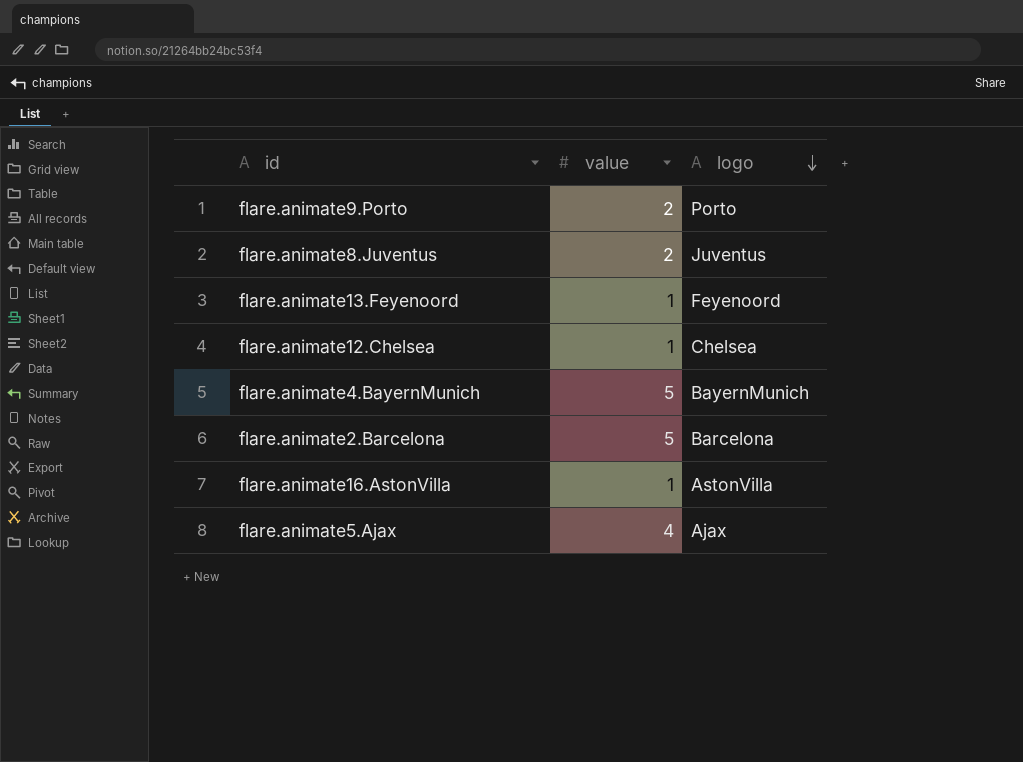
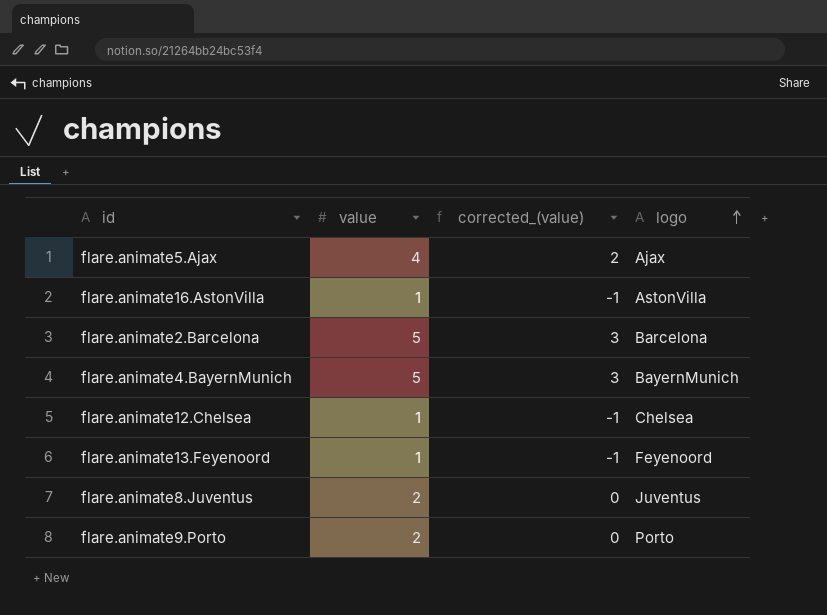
row order: logo descending -> logo ascending
column corrected_(value) | formula: none -> [value] - 2

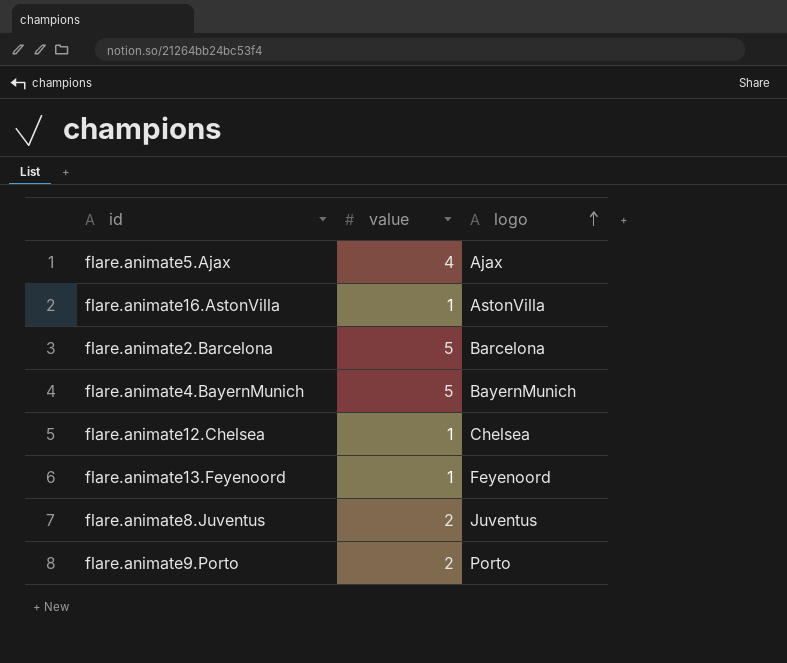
column corrected_(value) | formula: [value] - 2 -> none

